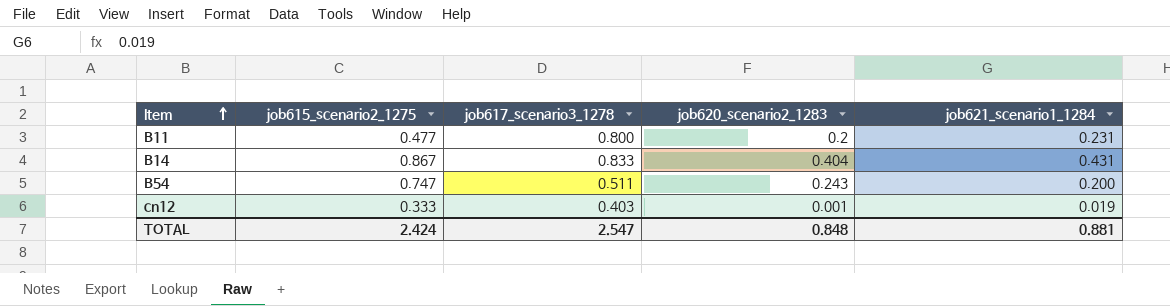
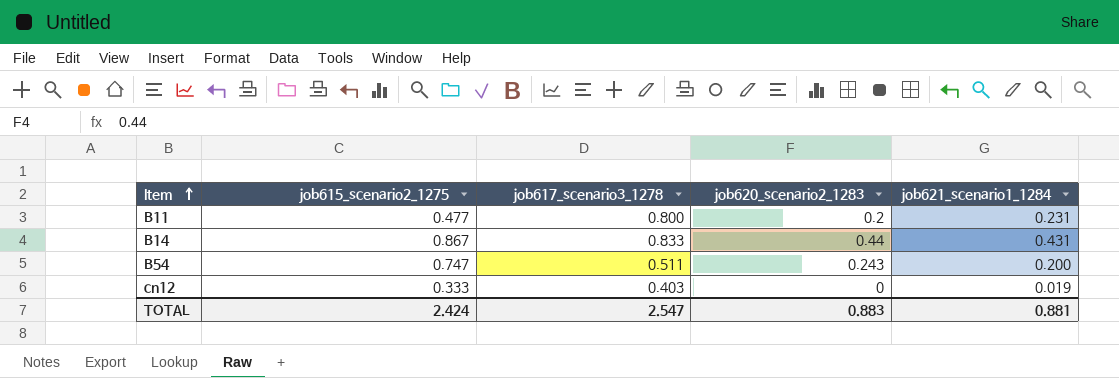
B14 | job620_scenario2_1283: 0.404 -> 0.44
cn12 | job620_scenario2_1283: 0.001 -> 0
TOTAL | job620_scenario2_1283: 0.848 -> 0.883

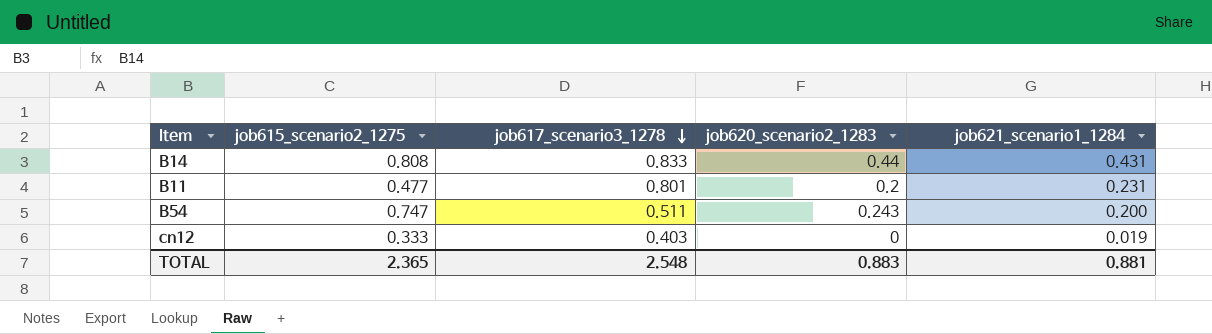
row order: Item ascending -> job617_scenario3_1278 descending
B14 | job615_scenario2_1275: 0.867 -> 0.808
B11 | job617_scenario3_1278: 0.800 -> 0.801
TOTAL | job615_scenario2_1275: 2.424 -> 2.365
TOTAL | job617_scenario3_1278: 2.547 -> 2.548

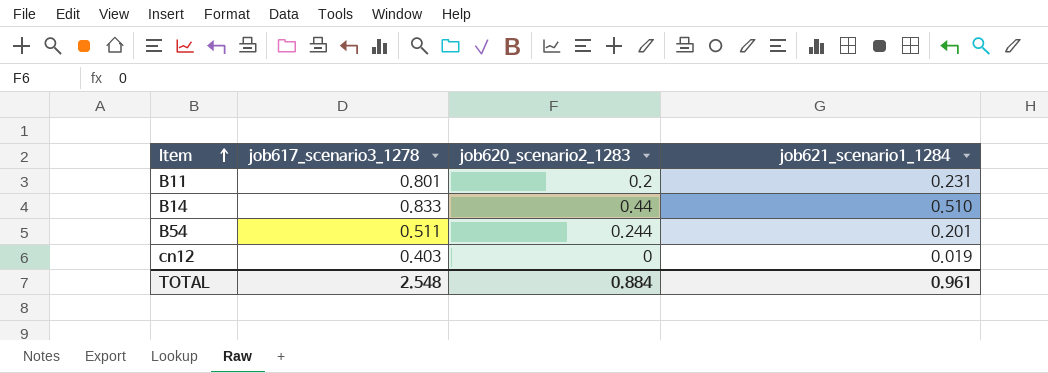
row order: job617_scenario3_1278 descending -> Item ascending
column job615_scenario2_1275 | position: 2 -> none
B14 | job621_scenario1_1284: 0.431 -> 0.510
B54 | job620_scenario2_1283: 0.243 -> 0.244
B54 | job621_scenario1_1284: 0.200 -> 0.201
TOTAL | job620_scenario2_1283: 0.883 -> 0.884
TOTAL | job621_scenario1_1284: 0.881 -> 0.961

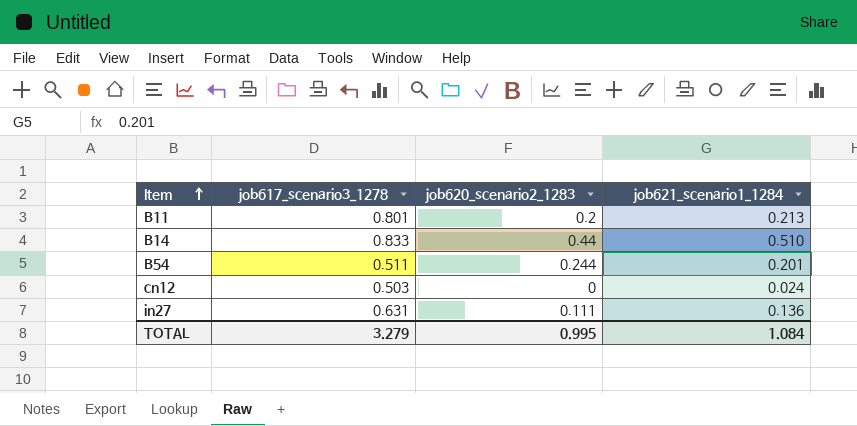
B11 | job621_scenario1_1284: 0.231 -> 0.213
cn12 | job617_scenario3_1278: 0.403 -> 0.503
cn12 | job621_scenario1_1284: 0.019 -> 0.024
row in27: none -> 0.631 | 0.111 | 0.136
TOTAL | job617_scenario3_1278: 2.548 -> 3.279
TOTAL | job620_scenario2_1283: 0.884 -> 0.995
TOTAL | job621_scenario1_1284: 0.961 -> 1.084

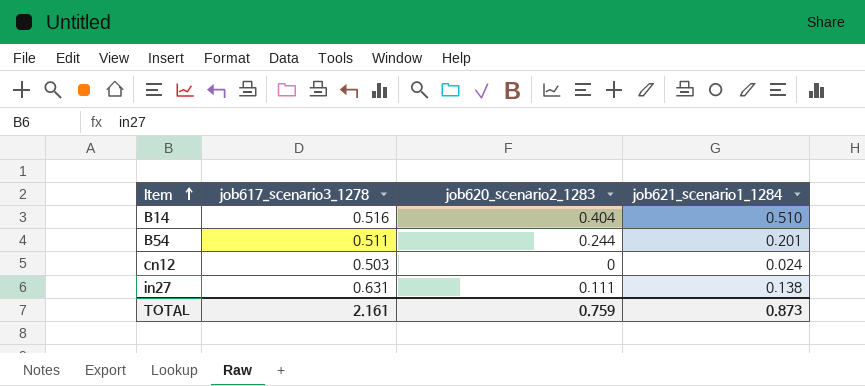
row B11: 0.801 | 0.2 | 0.213 -> none
B14 | job617_scenario3_1278: 0.833 -> 0.516
B14 | job620_scenario2_1283: 0.44 -> 0.404
in27 | job621_scenario1_1284: 0.136 -> 0.138
TOTAL | job617_scenario3_1278: 3.279 -> 2.161
TOTAL | job620_scenario2_1283: 0.995 -> 0.759
TOTAL | job621_scenario1_1284: 1.084 -> 0.873

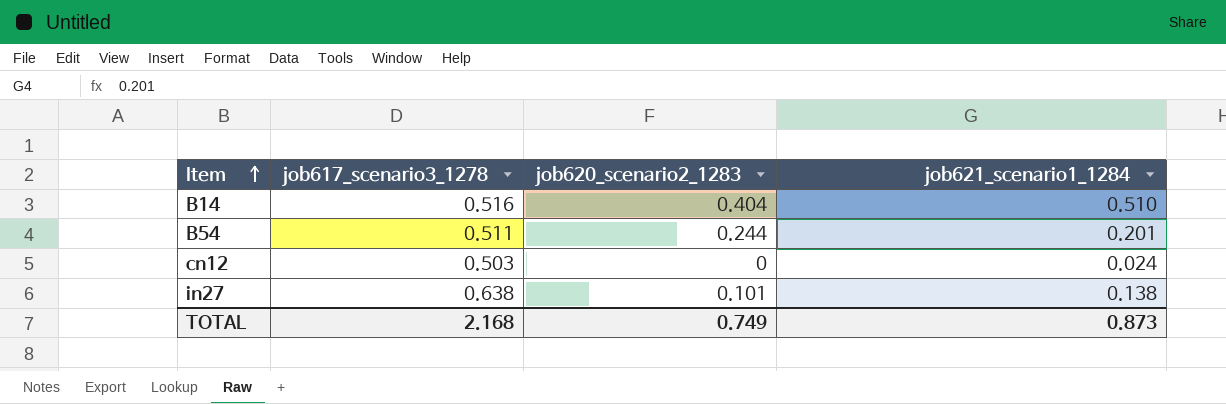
in27 | job617_scenario3_1278: 0.631 -> 0.638
in27 | job620_scenario2_1283: 0.111 -> 0.101
TOTAL | job617_scenario3_1278: 2.161 -> 2.168
TOTAL | job620_scenario2_1283: 0.759 -> 0.749

